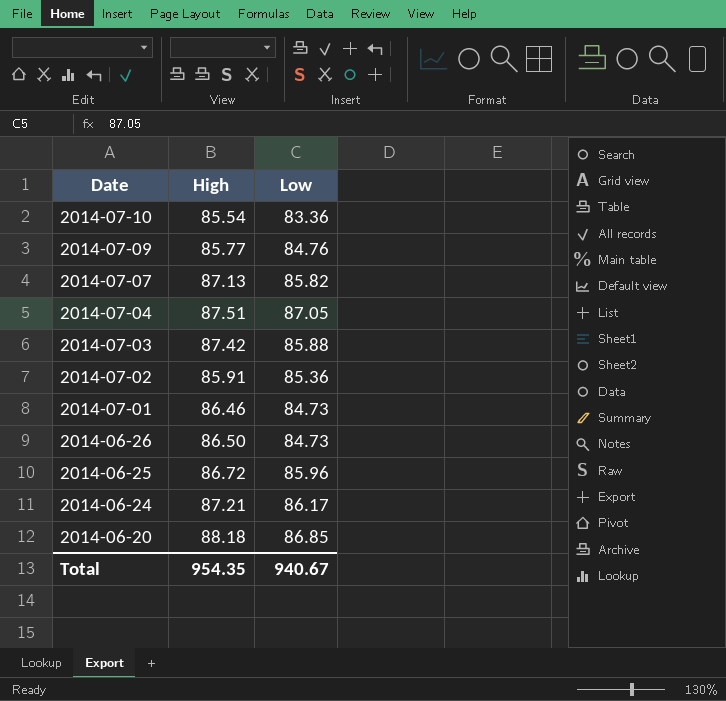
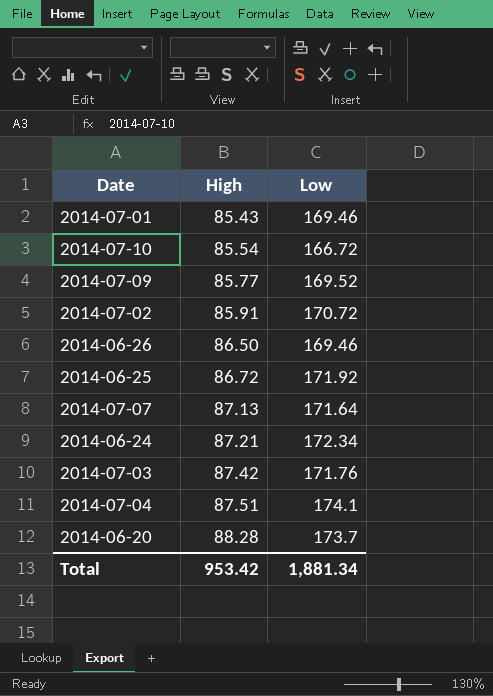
row order: Date descending -> High ascending
2014-07-01 | High: 86.46 -> 85.43
2014-07-01 | Low: 84.73 -> 169.46
2014-07-10 | Low: 83.36 -> 166.72
2014-07-09 | Low: 84.76 -> 169.52
2014-07-02 | Low: 85.36 -> 170.72
2014-06-26 | Low: 84.73 -> 169.46
2014-06-25 | Low: 85.96 -> 171.92
2014-07-07 | Low: 85.82 -> 171.64
2014-06-24 | Low: 86.17 -> 172.34
2014-07-03 | Low: 85.88 -> 171.76
2014-07-04 | Low: 87.05 -> 174.1
2014-06-20 | High: 88.18 -> 88.28
2014-06-20 | Low: 86.85 -> 173.7
Total | High: 954.35 -> 953.42
Total | Low: 940.67 -> 1,881.34

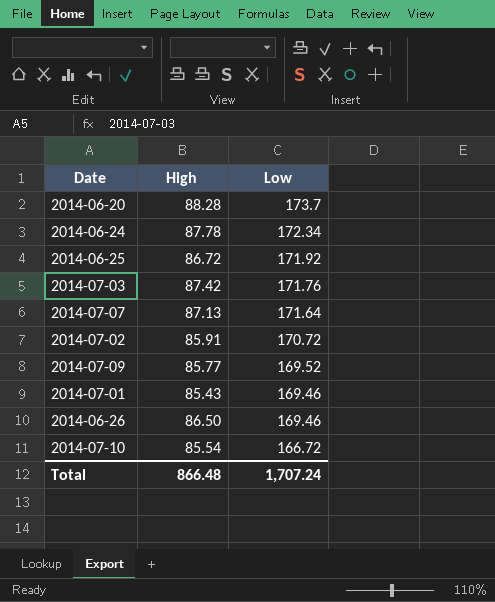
row order: High ascending -> Low descending
row 2014-07-04: 87.51 | 174.1 -> none
2014-06-24 | High: 87.21 -> 87.78
Total | High: 953.42 -> 866.48
Total | Low: 1,881.34 -> 1,707.24

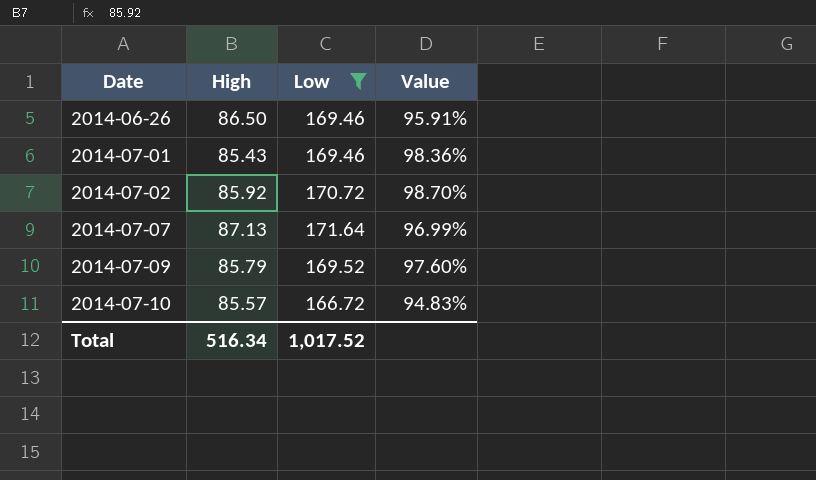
filter: none -> Low <= 171.64
row order: Low descending -> Date ascending
column Value | formula: none -> ([Low] - [High]) / [High]
2014-07-02 | High: 85.91 -> 85.92
2014-07-09 | High: 85.77 -> 85.79
2014-07-10 | High: 85.54 -> 85.57
Total | High: 866.48 -> 516.34
Total | Low: 1,707.24 -> 1,017.52

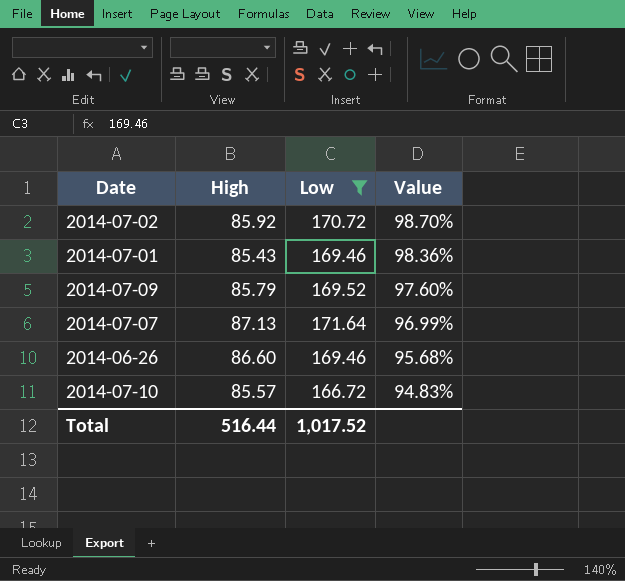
row order: Date ascending -> Value descending
2014-06-26 | High: 86.50 -> 86.60
2014-06-26 | Value: 95.91% -> 95.68%
Total | High: 516.34 -> 516.44

